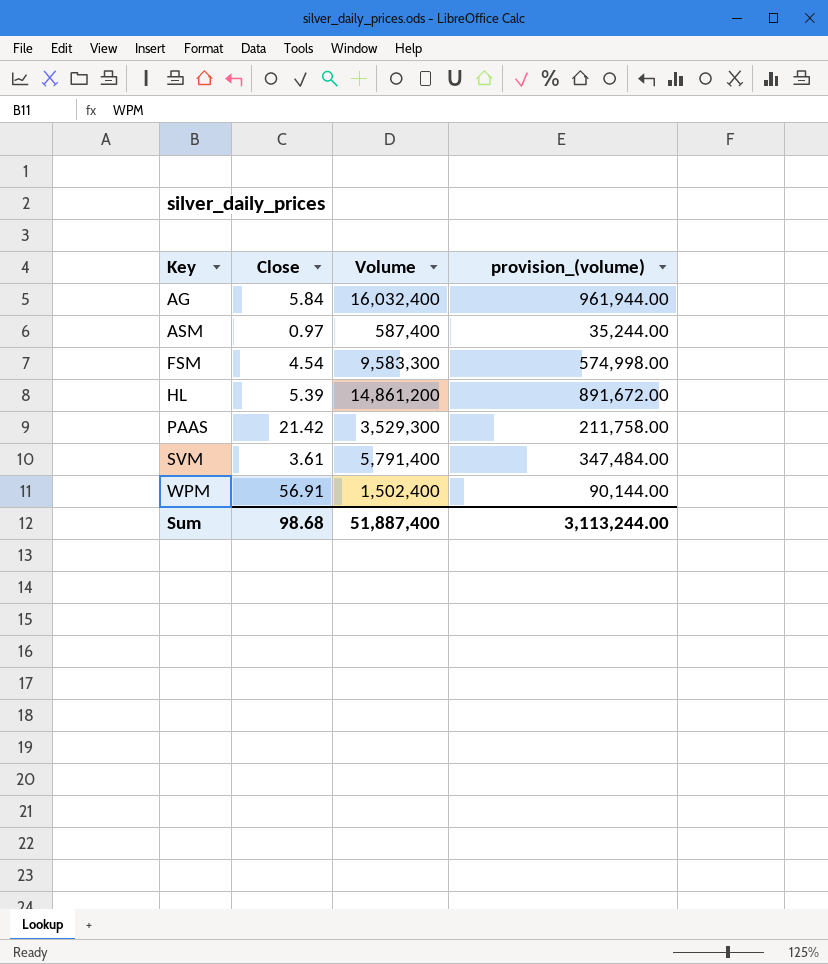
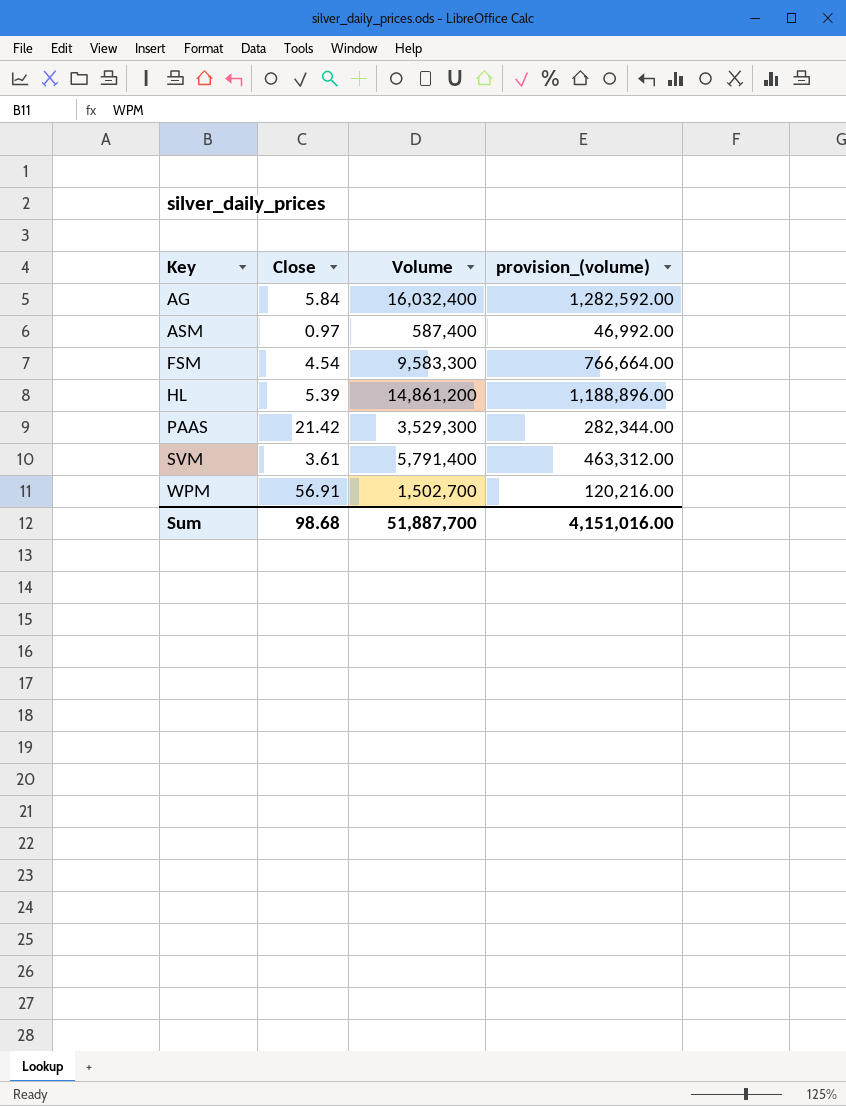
column provision_(volume) | formula: [Volume] * 0.06 -> [Volume] * 0.08
WPM | Volume: 1,502,400 -> 1,502,700
Sum | Volume: 51,887,400 -> 51,887,700
Sum | provision_(volume): 3,113,244.00 -> 4,151,016.00

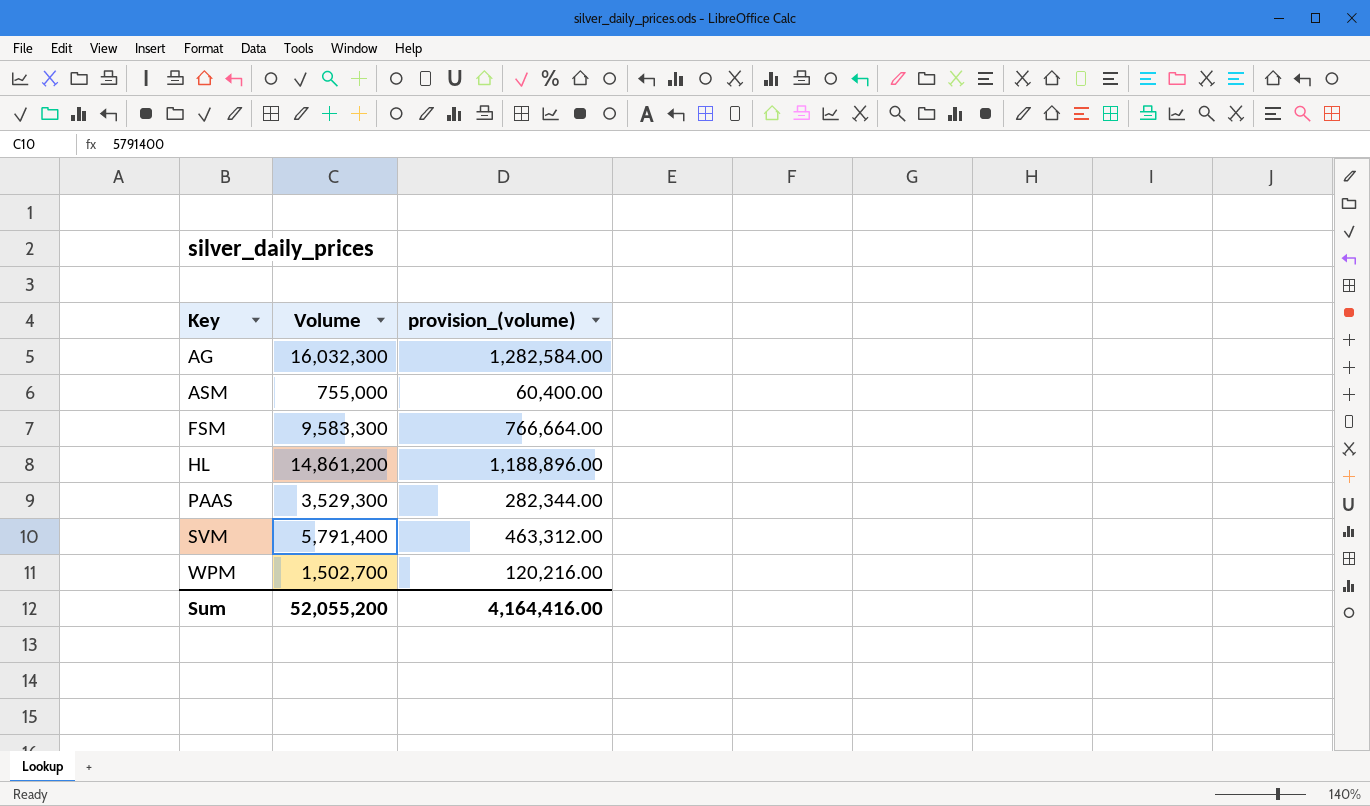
column Close | position: 2 -> none
AG | Volume: 16,032,400 -> 16,032,300
AG | provision_(volume): 1,282,592.00 -> 1,282,584.00
ASM | Volume: 587,400 -> 755,000
ASM | provision_(volume): 46,992.00 -> 60,400.00
Sum | Volume: 51,887,700 -> 52,055,200
Sum | provision_(volume): 4,151,016.00 -> 4,164,416.00

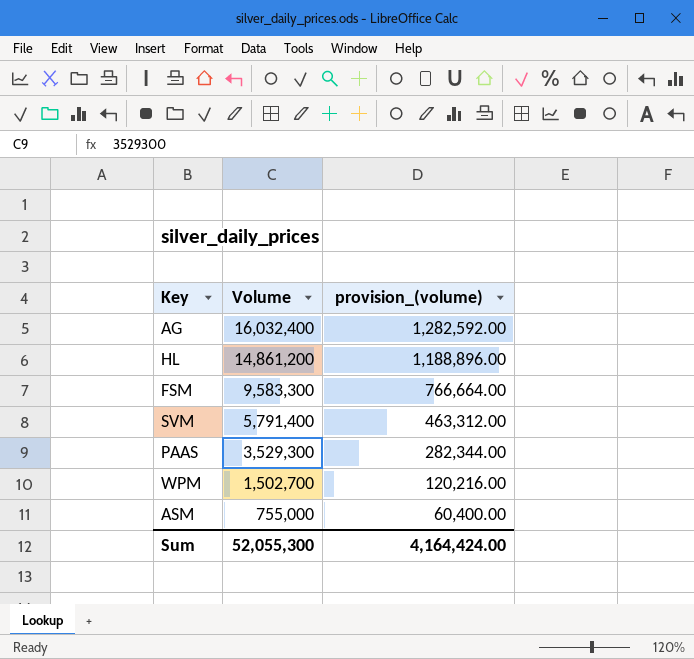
row order: Key ascending -> Volume descending
AG | Volume: 16,032,300 -> 16,032,400
AG | provision_(volume): 1,282,584.00 -> 1,282,592.00
Sum | Volume: 52,055,200 -> 52,055,300
Sum | provision_(volume): 4,164,416.00 -> 4,164,424.00

